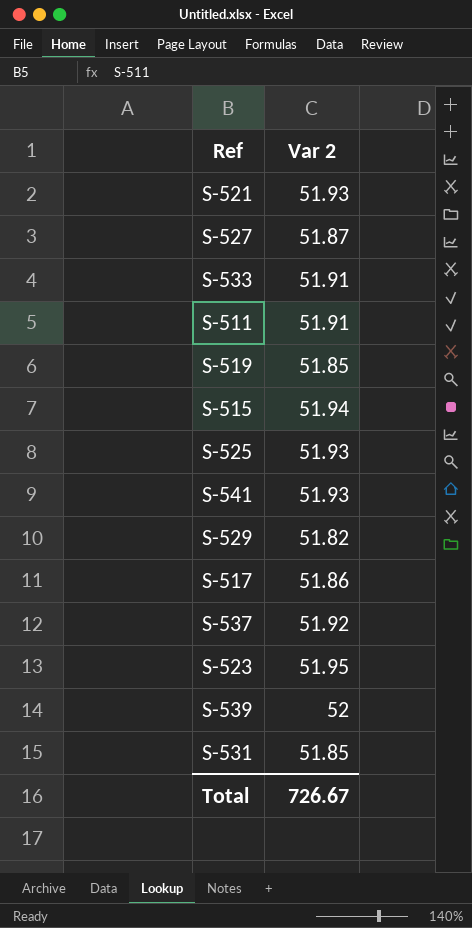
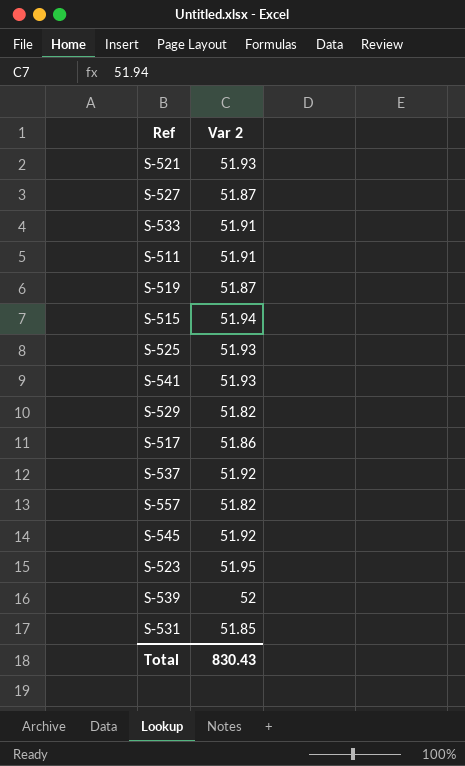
S-519 | Var 2: 51.85 -> 51.87
row S-557: none -> 51.82
row S-545: none -> 51.92
Total | Var 2: 726.67 -> 830.43

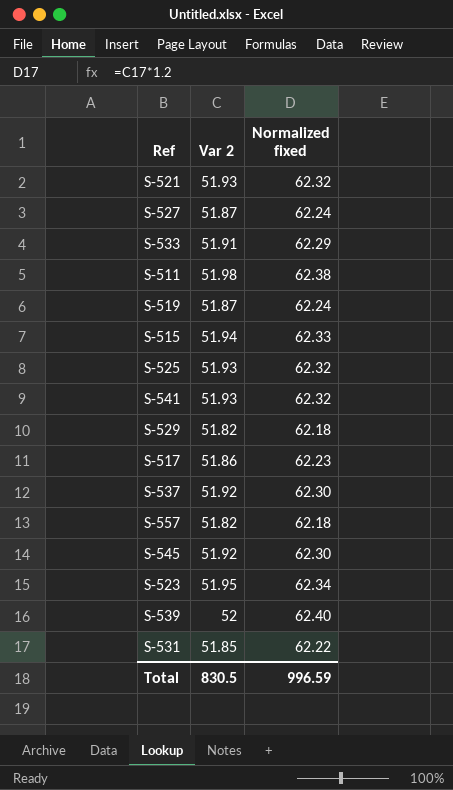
column Normalized fixed | formula: none -> [Var 2] * 1.2
S-511 | Var 2: 51.91 -> 51.98
Total | Var 2: 830.43 -> 830.5

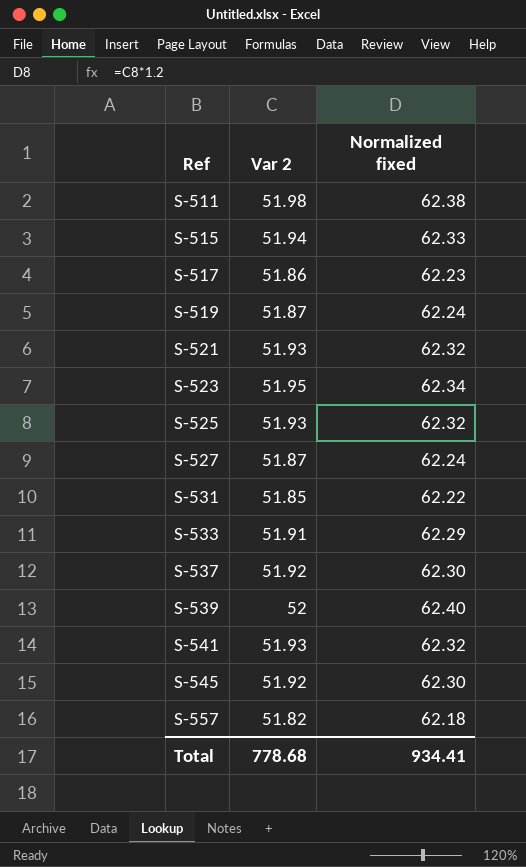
row order: none -> Ref ascending
row S-529: 51.82 | 62.18 -> none
Total | Var 2: 830.5 -> 778.68
Total | Normalized fixed: 996.59 -> 934.41

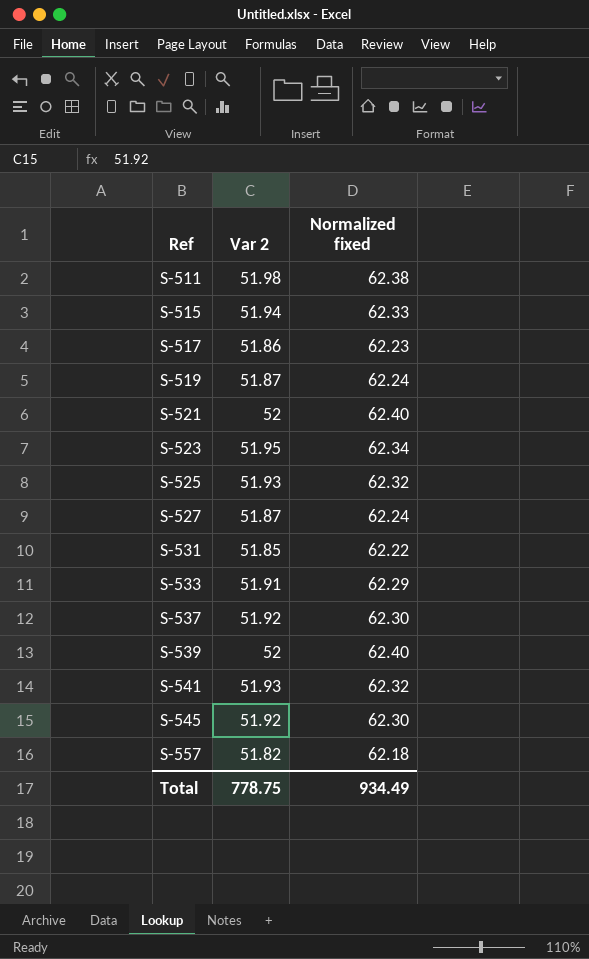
S-521 | Var 2: 51.93 -> 52
S-521 | Normalized fixed: 62.32 -> 62.40
Total | Var 2: 778.68 -> 778.75
Total | Normalized fixed: 934.41 -> 934.49

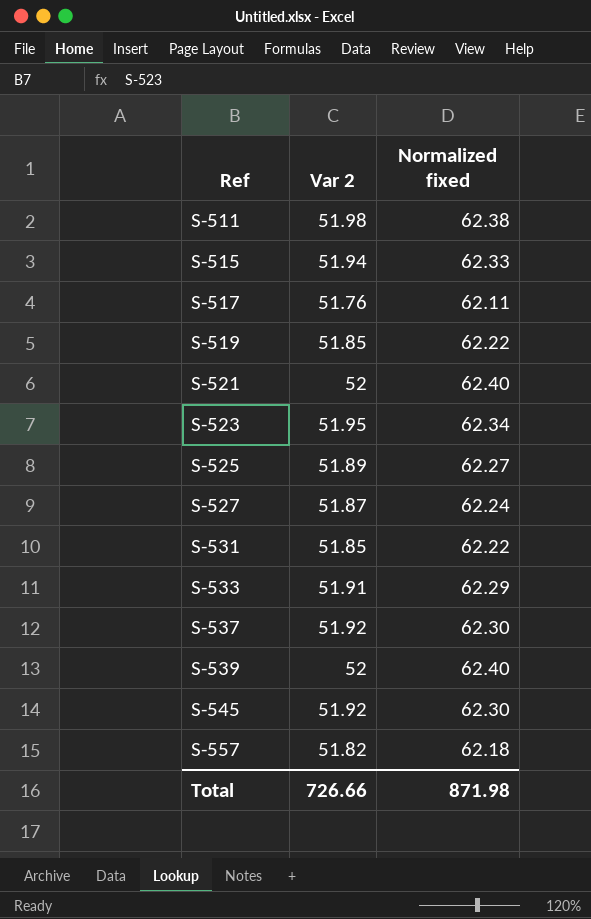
row S-541: 51.93 | 62.32 -> none
S-517 | Var 2: 51.86 -> 51.76
S-517 | Normalized fixed: 62.23 -> 62.11
S-519 | Var 2: 51.87 -> 51.85
S-519 | Normalized fixed: 62.24 -> 62.22
S-525 | Var 2: 51.93 -> 51.89
S-525 | Normalized fixed: 62.32 -> 62.27
Total | Var 2: 778.75 -> 726.66
Total | Normalized fixed: 934.49 -> 871.98

